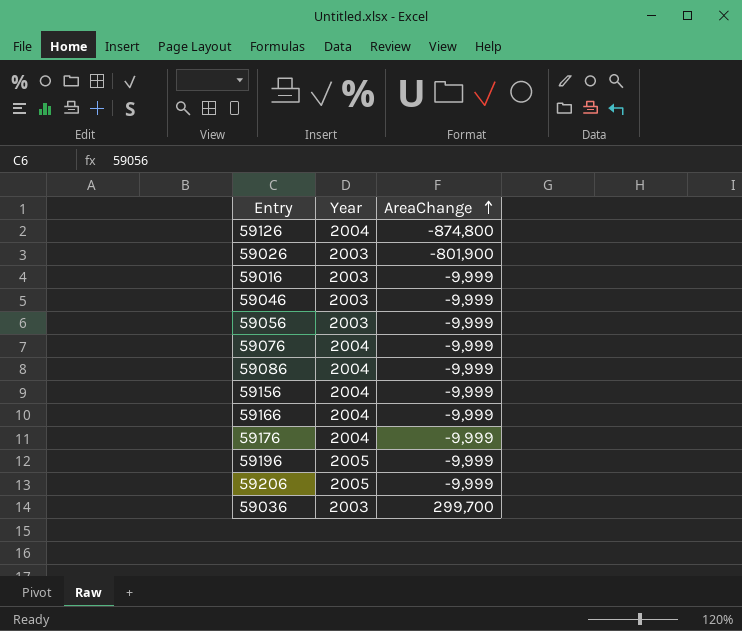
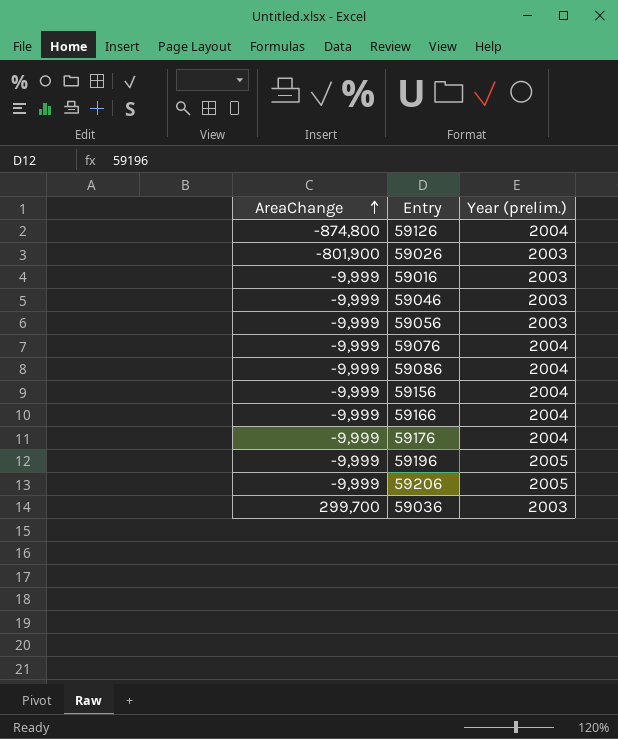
column AreaChange | position: 3 -> 1
column name: Year -> Year (prelim.)

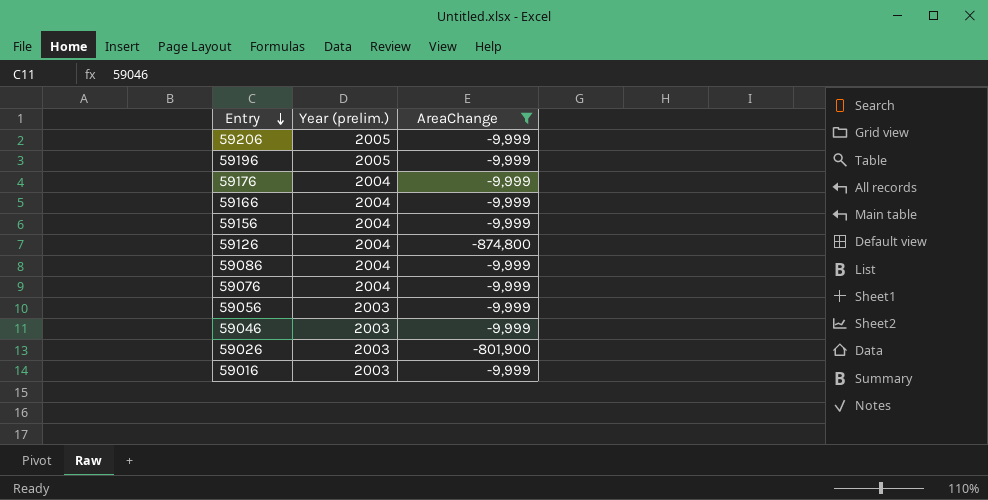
filter: none -> AreaChange != 299,700
row order: AreaChange ascending -> Entry descending
column AreaChange | position: 1 -> 3

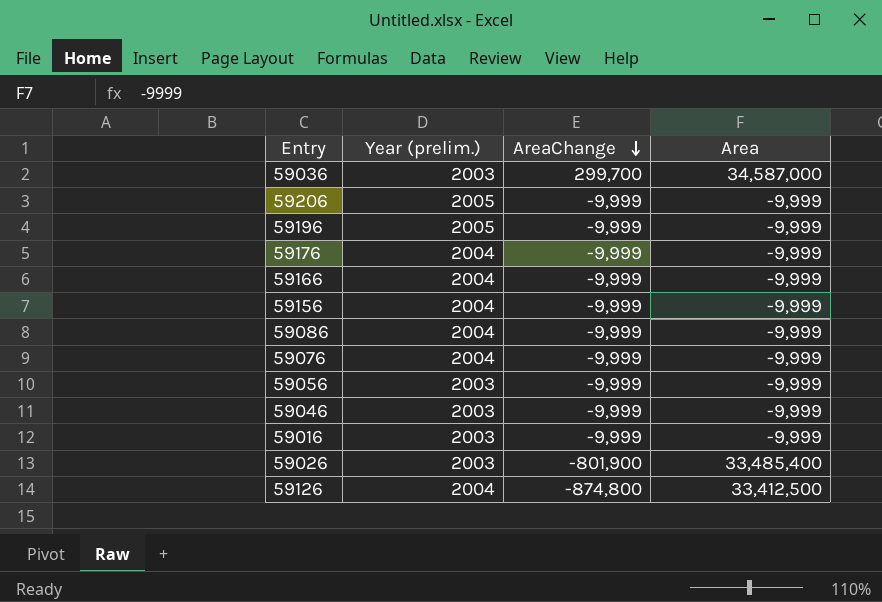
filter: AreaChange != 299,700 -> none
row order: Entry descending -> AreaChange descending
column Area | position: none -> 4

